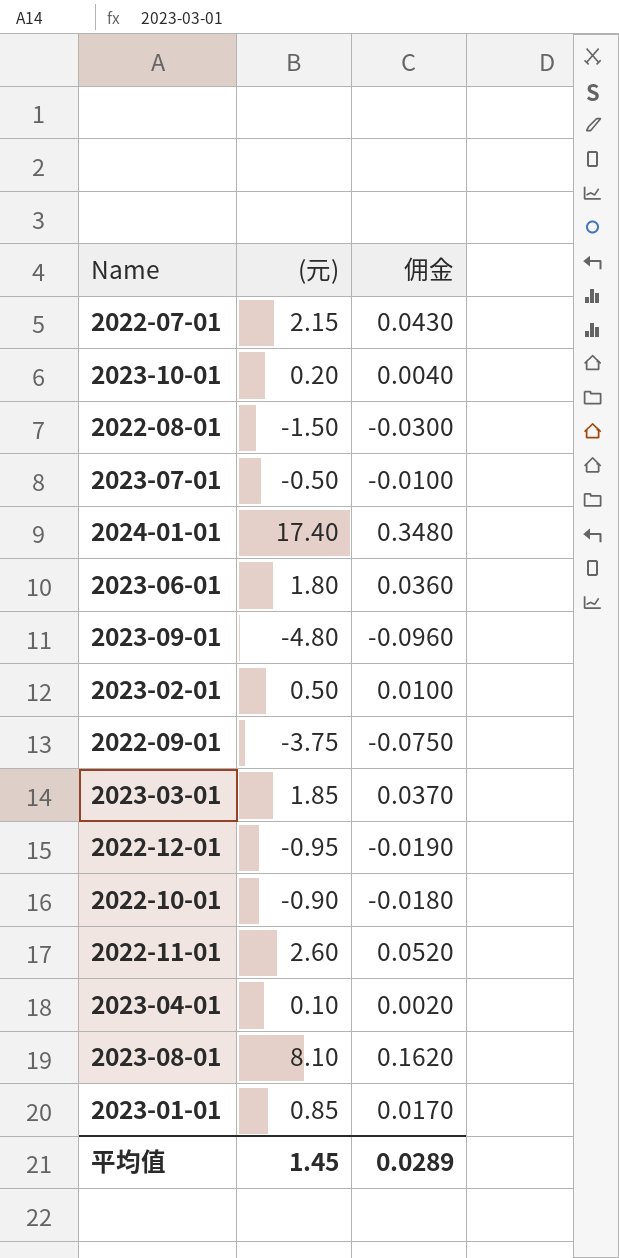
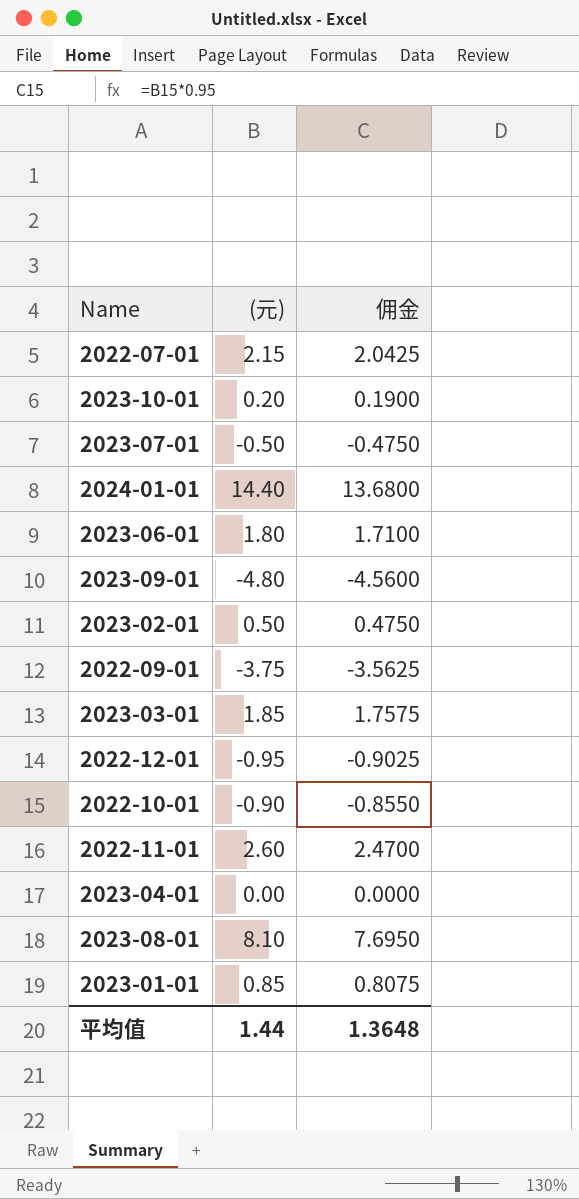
column 佣金 | formula: [(元)] * 0.02 -> [(元)] * 0.95
row 2022-08-01: -1.50 | -0.0300 -> none
2024-01-01 | (元): 17.40 -> 14.40
2023-04-01 | (元): 0.10 -> 0.00
平均值 | (元): 1.45 -> 1.44
平均值 | 佣金: 0.0289 -> 1.3648

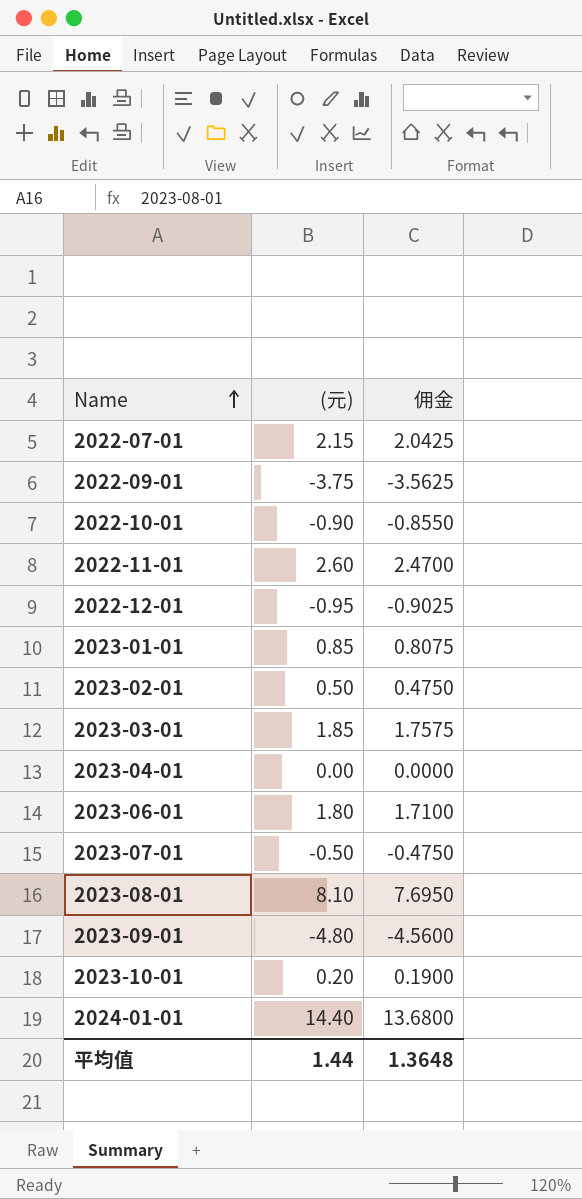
row order: none -> Name ascending

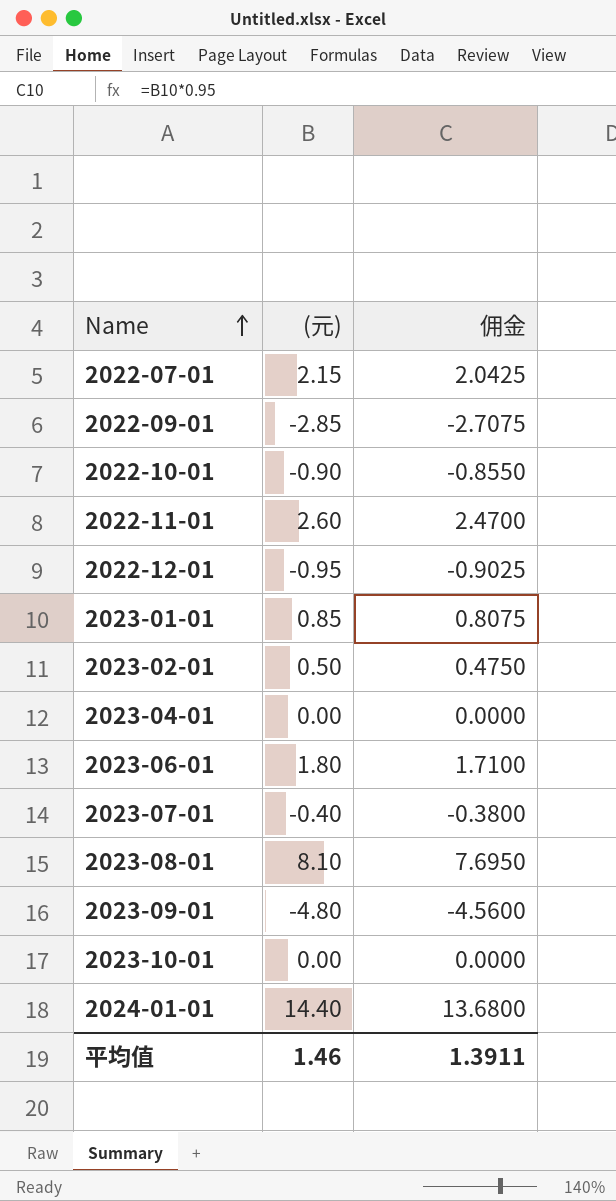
row 2023-03-01: 1.85 | 1.7575 -> none
2022-09-01 | (元): -3.75 -> -2.85
2022-09-01 | 佣金: -3.5625 -> -2.7075
2023-07-01 | (元): -0.50 -> -0.40
2023-07-01 | 佣金: -0.4750 -> -0.3800
2023-10-01 | (元): 0.20 -> 0.00
2023-10-01 | 佣金: 0.1900 -> 0.0000
平均值 | (元): 1.44 -> 1.46
平均值 | 佣金: 1.3648 -> 1.3911

